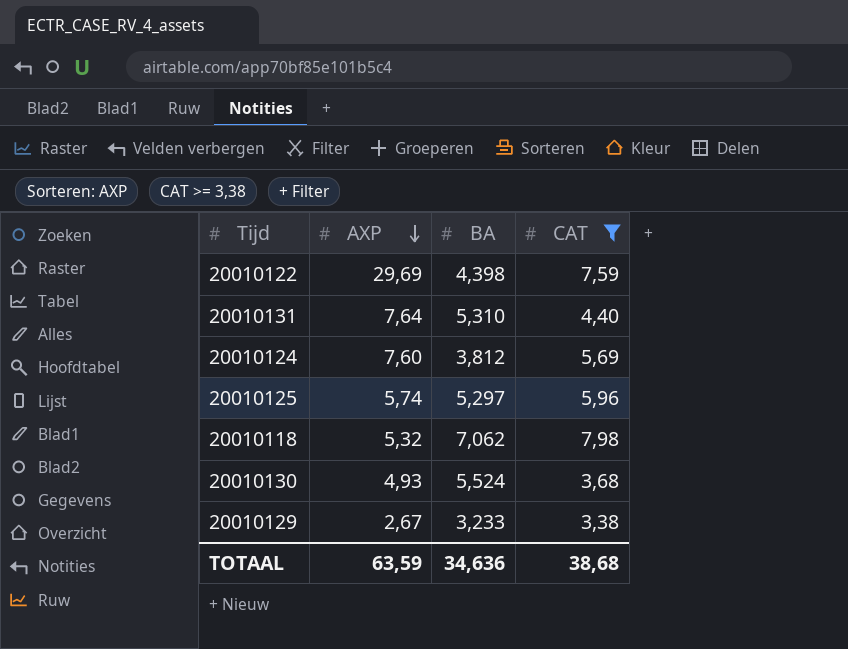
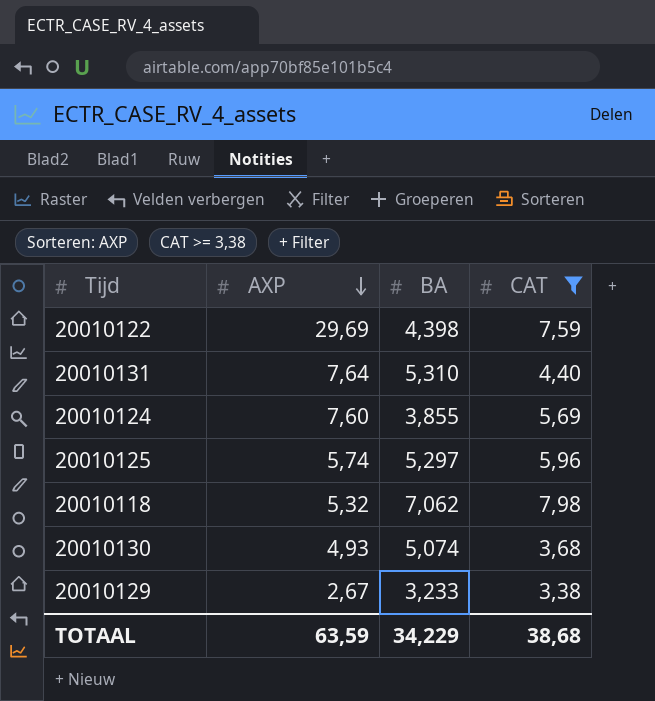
20010124 | BA: 3,812 -> 3,855
20010130 | BA: 5,524 -> 5,074
TOTAAL | BA: 34,636 -> 34,229

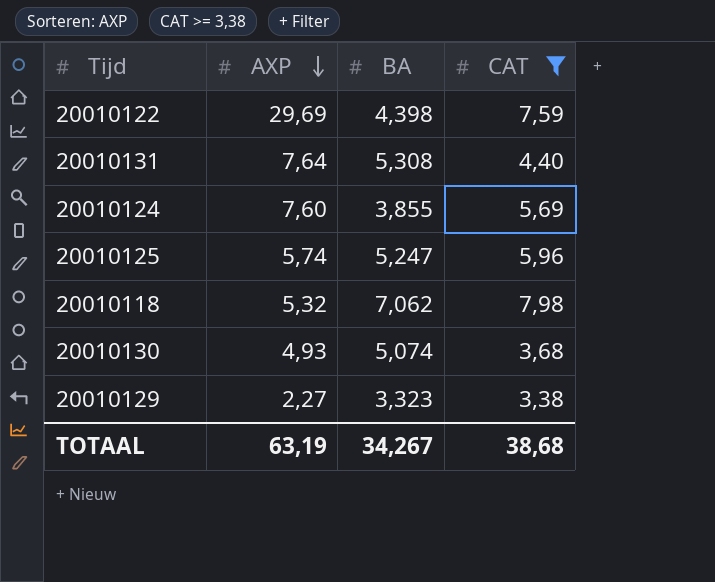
20010131 | BA: 5,310 -> 5,308
20010125 | BA: 5,297 -> 5,247
20010129 | AXP: 2,67 -> 2,27
20010129 | BA: 3,233 -> 3,323
TOTAAL | AXP: 63,59 -> 63,19
TOTAAL | BA: 34,229 -> 34,267

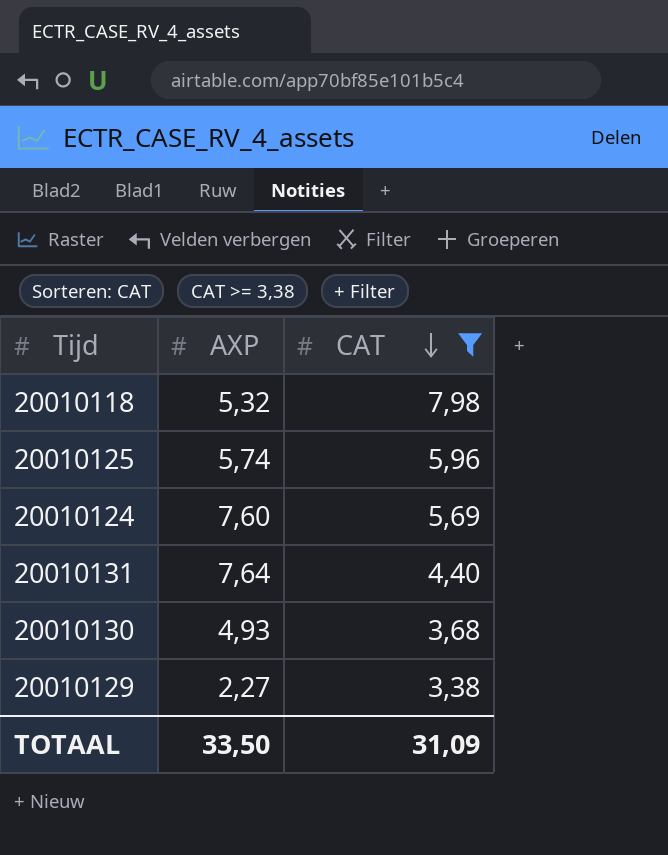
row order: AXP descending -> CAT descending
column BA | position: 3 -> none
row 20010122: 29,69 | 4,398 | 7,59 -> none
TOTAAL | AXP: 63,19 -> 33,50
TOTAAL | CAT: 38,68 -> 31,09

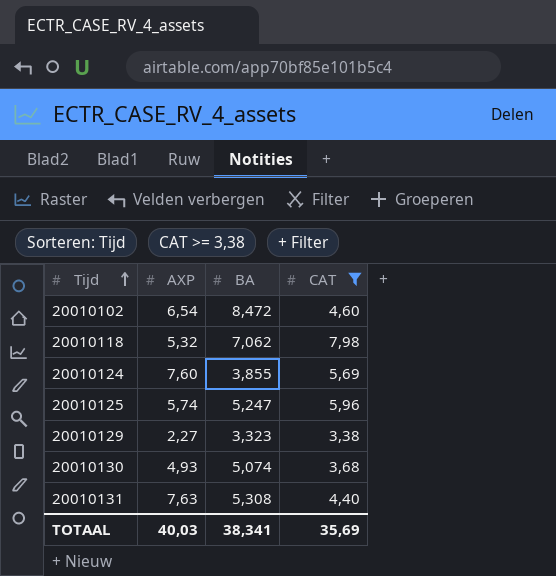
row order: CAT descending -> Tijd ascending
column BA | position: none -> 3
row 20010102: none -> 6,54 | 8,472 | 4,60
20010131 | AXP: 7,64 -> 7,63
TOTAAL | AXP: 33,50 -> 40,03
TOTAAL | CAT: 31,09 -> 35,69

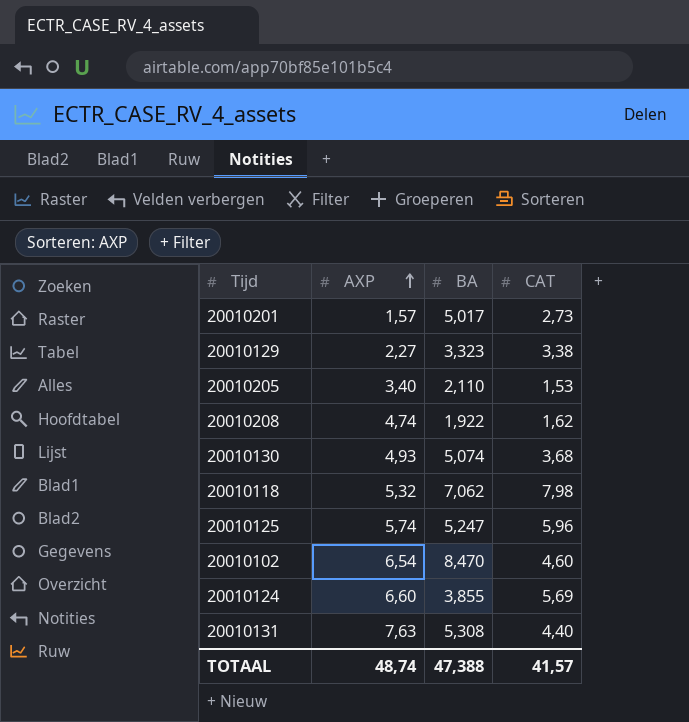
filter: CAT >= 3,38 -> none
row order: Tijd ascending -> AXP ascending
20010102 | BA: 8,472 -> 8,470
20010124 | AXP: 7,60 -> 6,60
TOTAAL | AXP: 40,03 -> 48,74
TOTAAL | BA: 38,341 -> 47,388
TOTAAL | CAT: 35,69 -> 41,57

